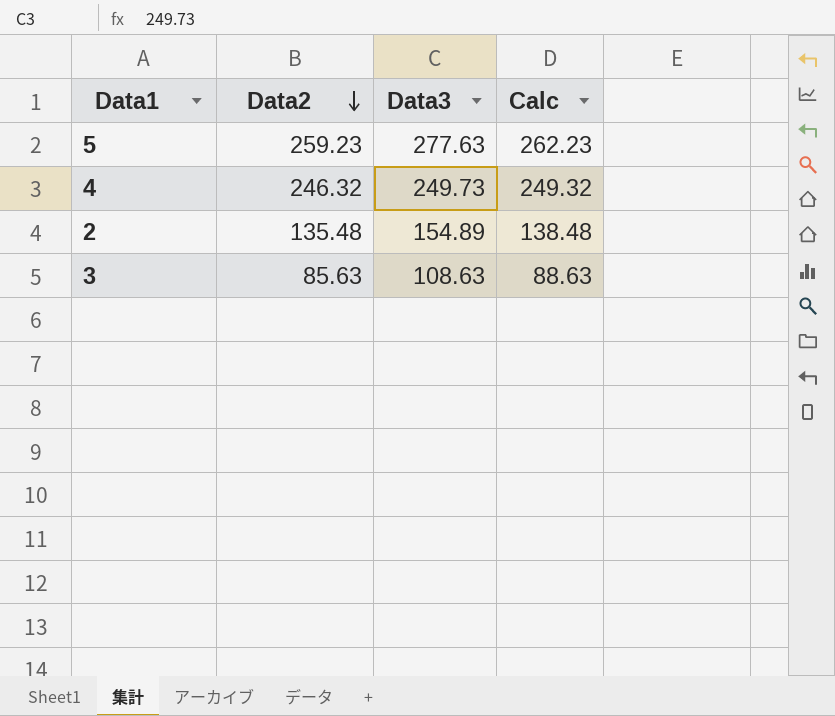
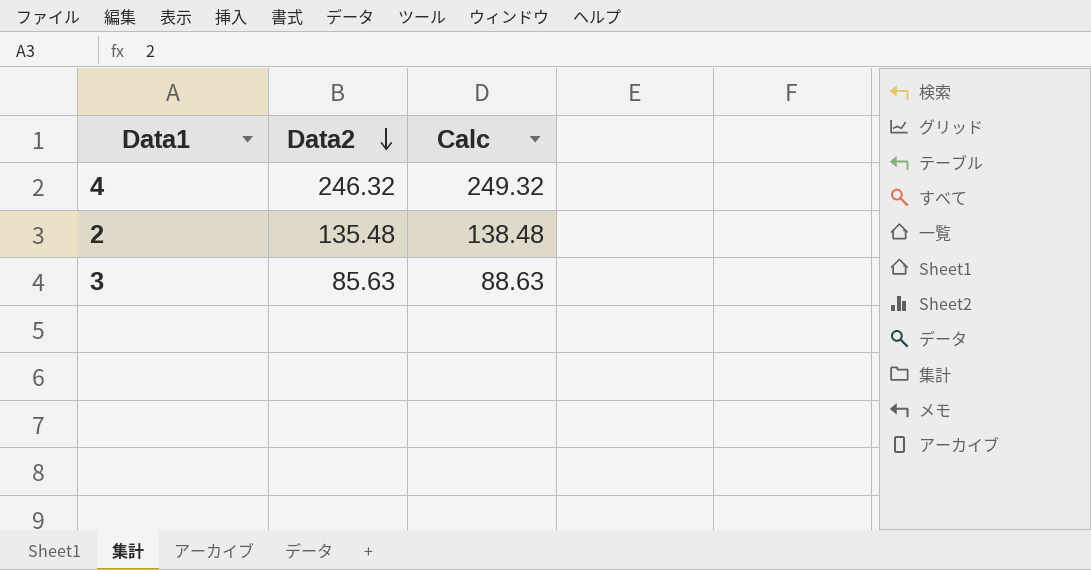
column Data3 | position: 3 -> none
row 5: 259.23 | 277.63 | 262.23 -> none

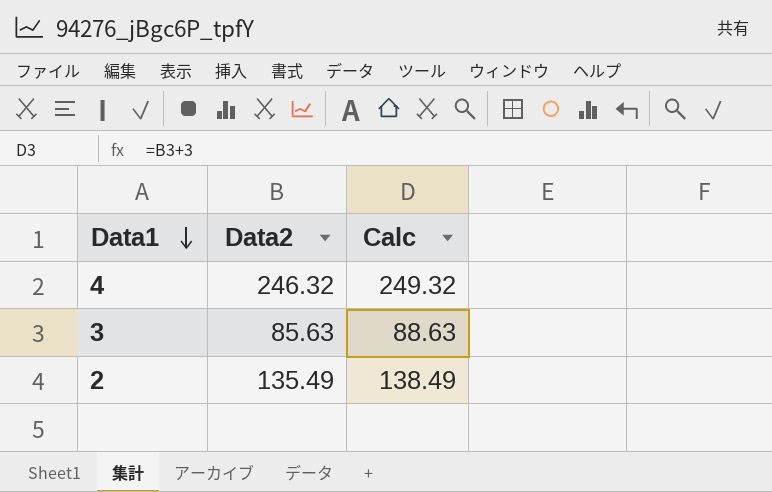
row order: Data2 descending -> Data1 descending
2 | Data2: 135.48 -> 135.49
2 | Calc: 138.48 -> 138.49

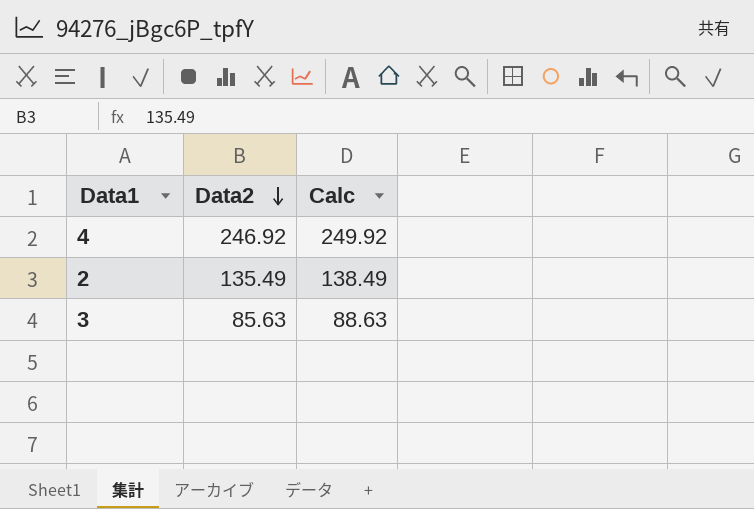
row order: Data1 descending -> Data2 descending
4 | Data2: 246.32 -> 246.92
4 | Calc: 249.32 -> 249.92

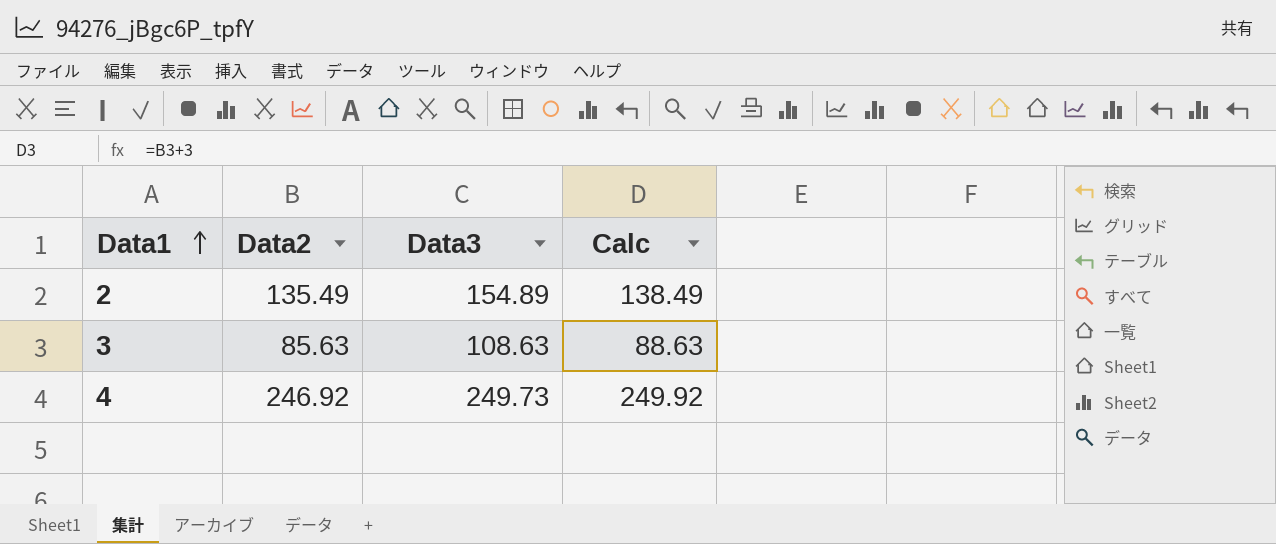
row order: Data2 descending -> Data1 ascending
column Data3 | position: none -> 3

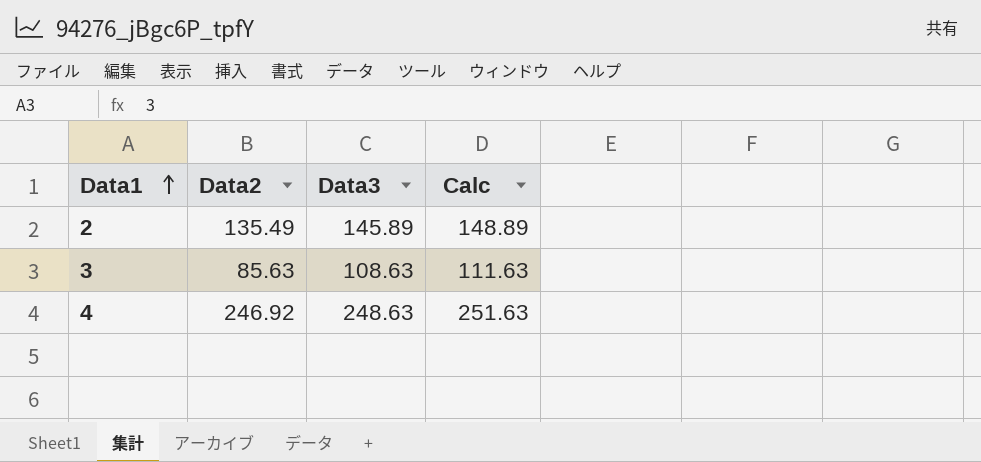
column Calc | formula: [Data2] + 3 -> [Data3] + 3
2 | Data3: 154.89 -> 145.89
4 | Data3: 249.73 -> 248.63

